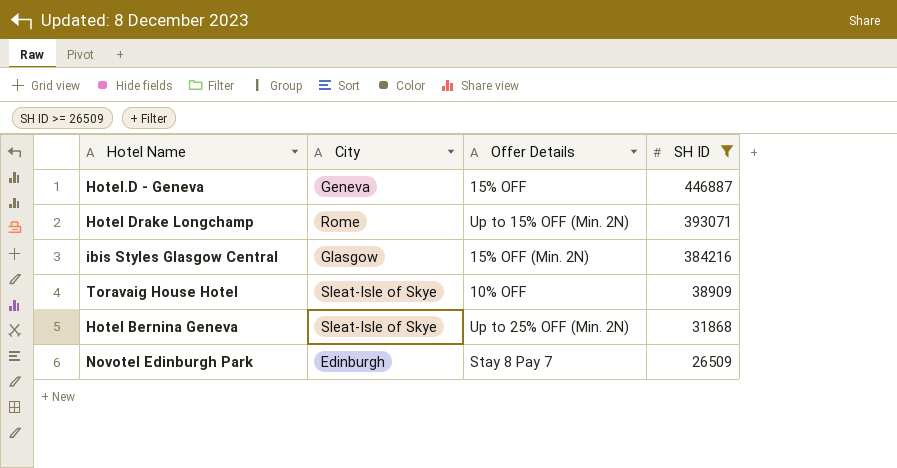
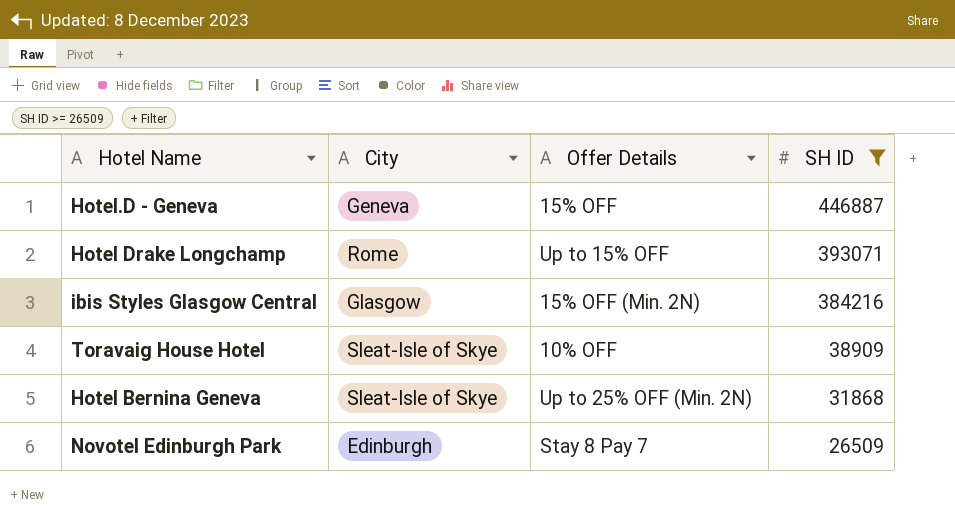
Hotel Drake Longchamp | Offer Details: Up to 15% OFF (Min. 2N) -> Up to 15% OFF

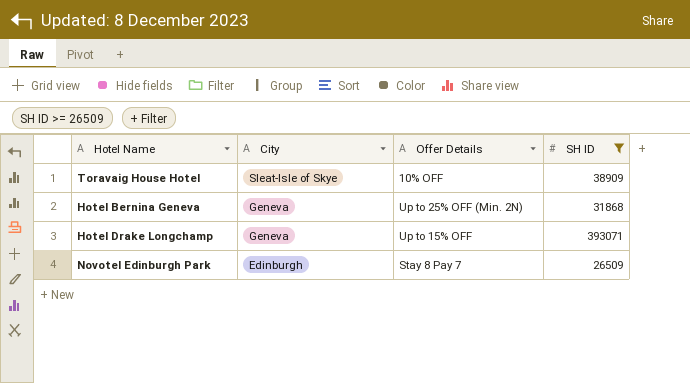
row order: SH ID descending -> City descending
row Hotel.D - Geneva: Geneva | 15% OFF | 446887 -> none
row ibis Styles Glasgow Central: Glasgow | 15% OFF (Min. 2N) | 384216 -> none
Hotel Bernina Geneva | City: Sleat-Isle of Skye -> Geneva
Hotel Drake Longchamp | City: Rome -> Geneva

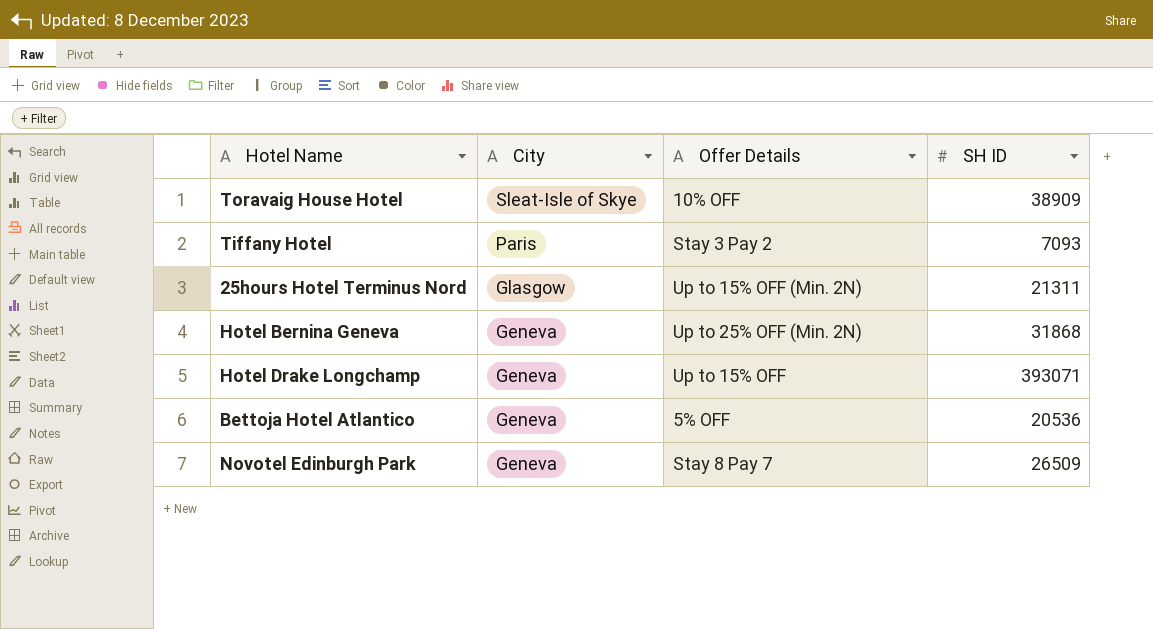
filter: SH ID >= 26509 -> none
Novotel Edinburgh Park | City: Edinburgh -> Geneva

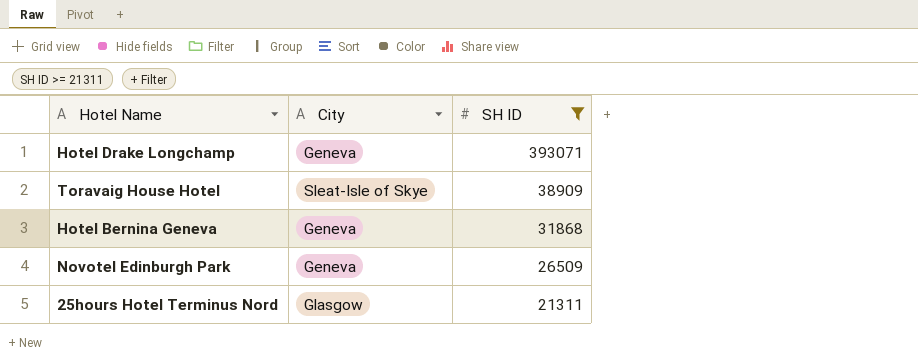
filter: none -> SH ID >= 21311
row order: City descending -> SH ID descending
column Offer Details | position: 3 -> none

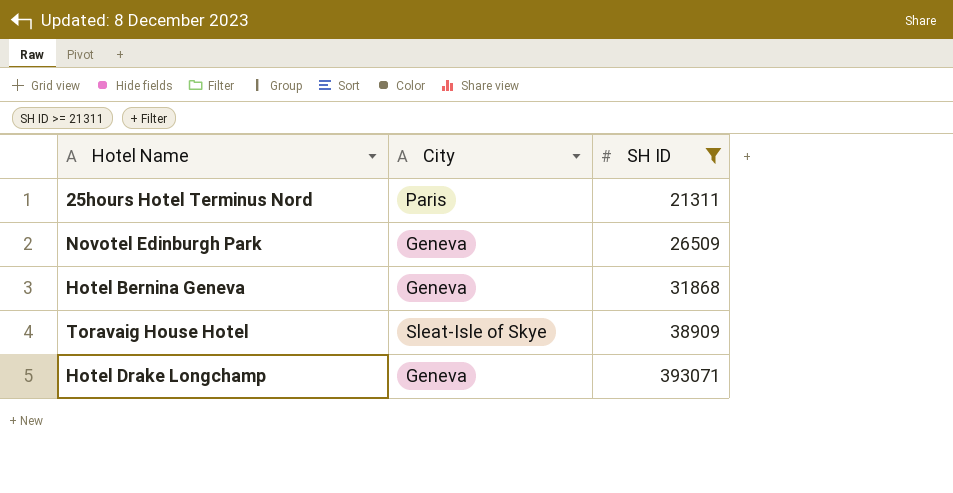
row order: SH ID descending -> SH ID ascending
25hours Hotel Terminus Nord | City: Glasgow -> Paris

